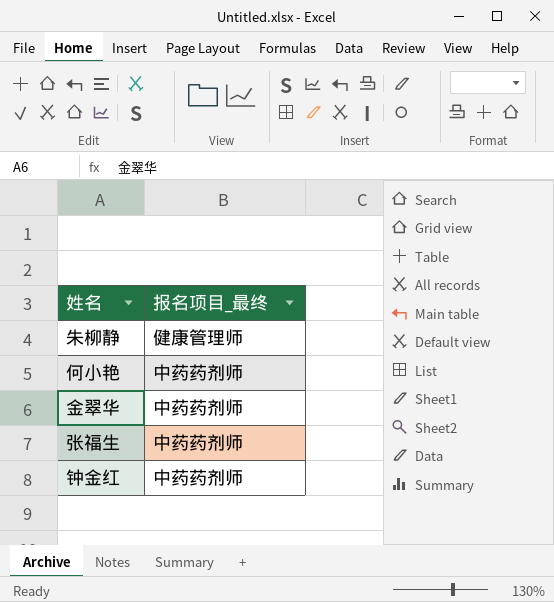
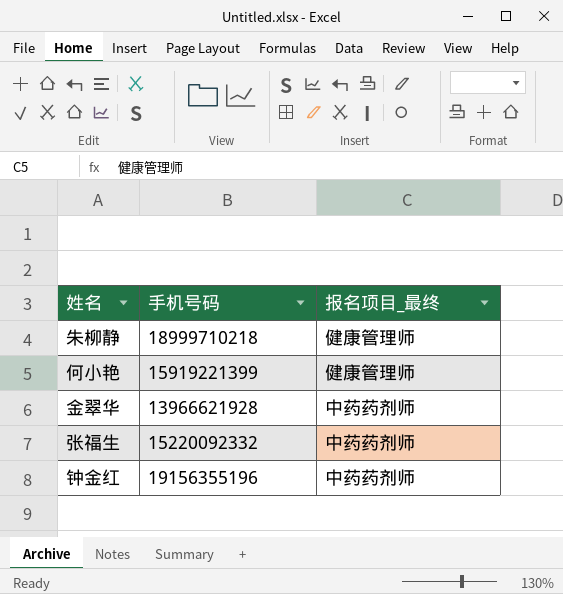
column 手机号码 | position: none -> 2
何小艳 | 报名项目_最终: 中药药剂师 -> 健康管理师

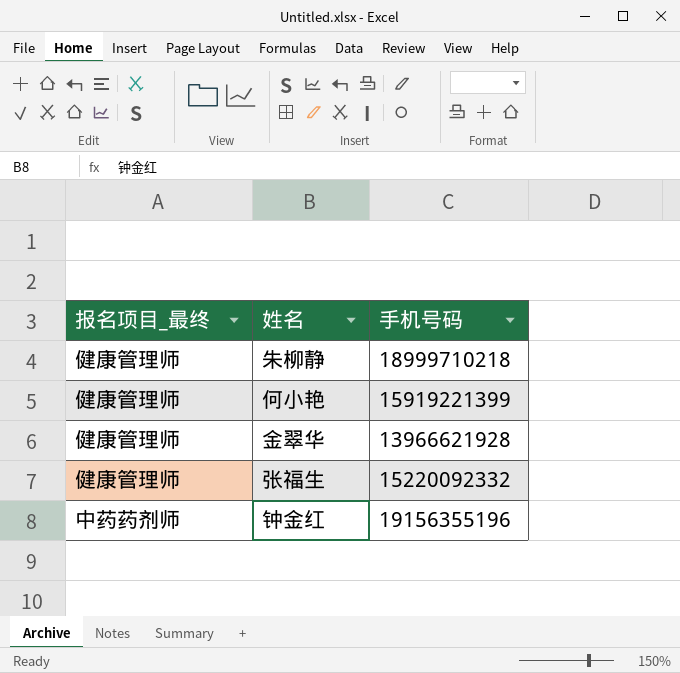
column 报名项目_最终 | position: 3 -> 1
金翠华 | 报名项目_最终: 中药药剂师 -> 健康管理师
张福生 | 报名项目_最终: 中药药剂师 -> 健康管理师

